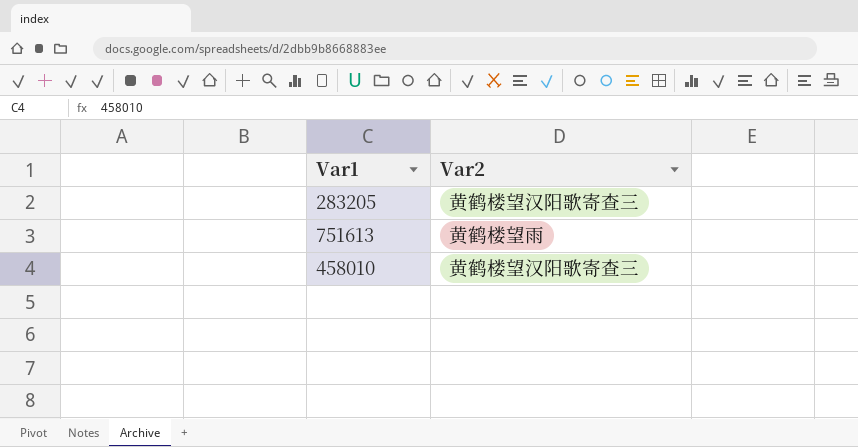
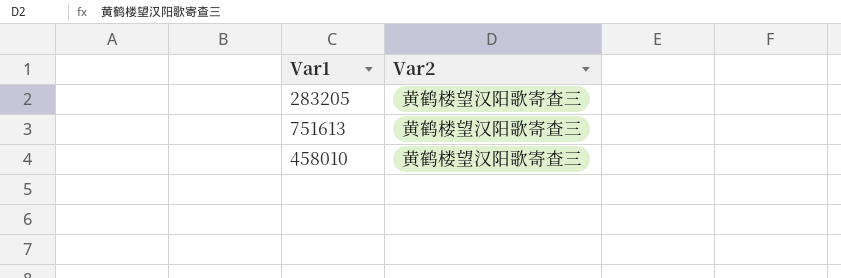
751613 | Var2: 黄鹤楼望雨 -> 黄鹤楼望汉阳歌寄查三

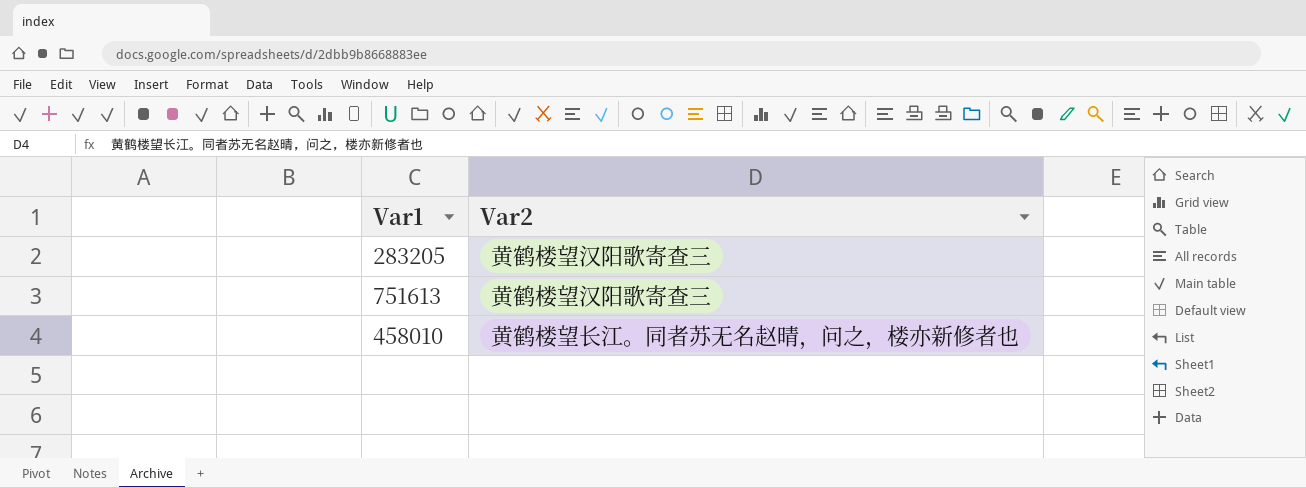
458010 | Var2: 黄鹤楼望汉阳歌寄查三 -> 黄鹤楼望长江。同者苏无名赵晴，问之，楼亦新修者也

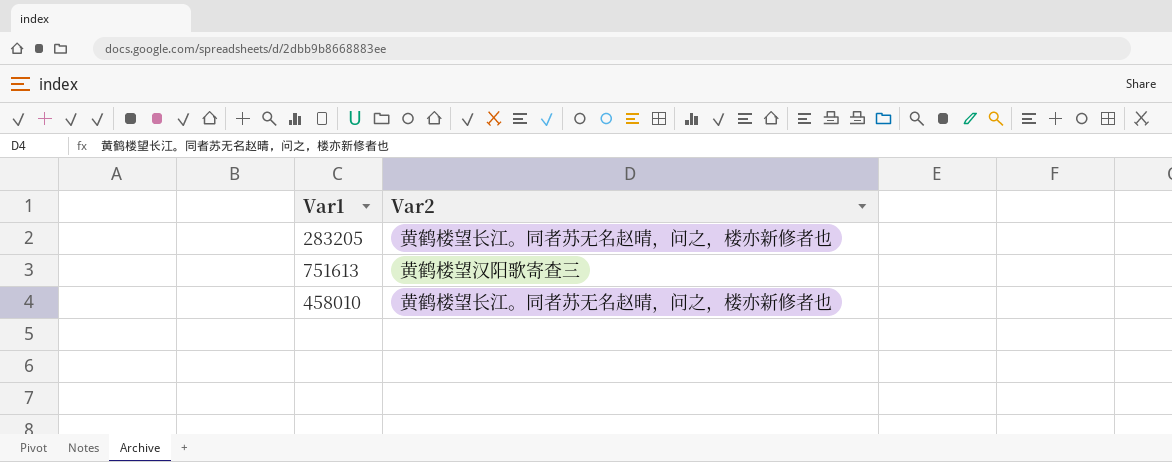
283205 | Var2: 黄鹤楼望汉阳歌寄查三 -> 黄鹤楼望长江。同者苏无名赵晴，问之，楼亦新修者也

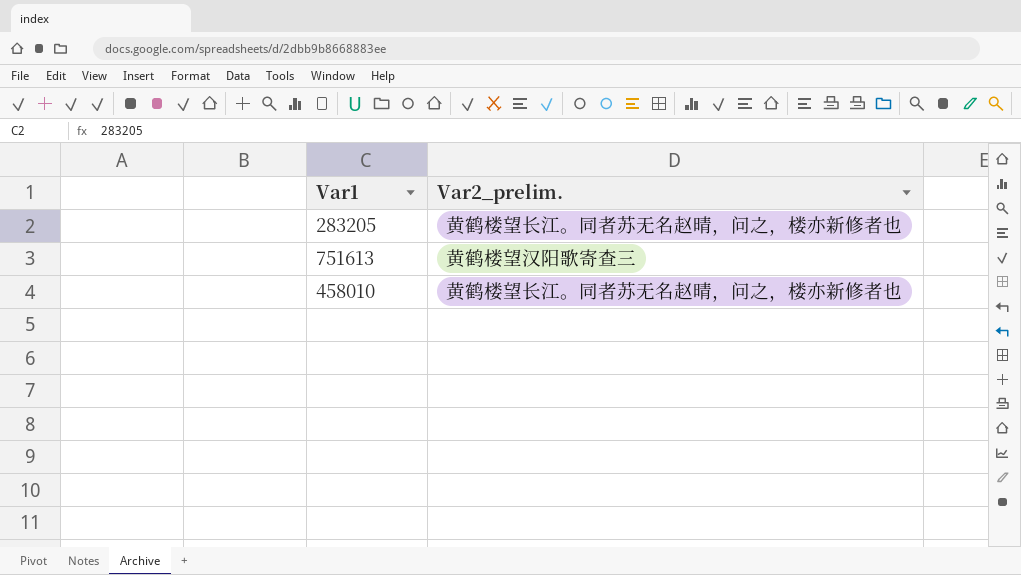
column name: Var2 -> Var2_prelim.

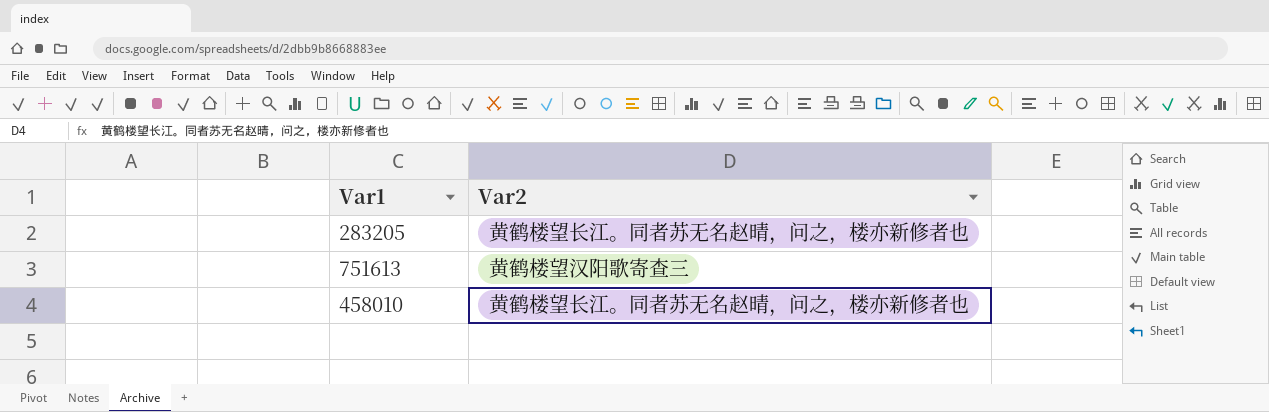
column name: Var2_prelim. -> Var2

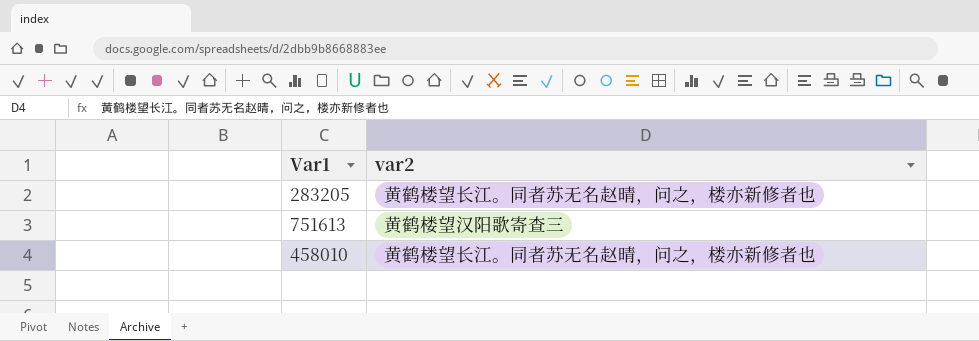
column name: Var2 -> var2

